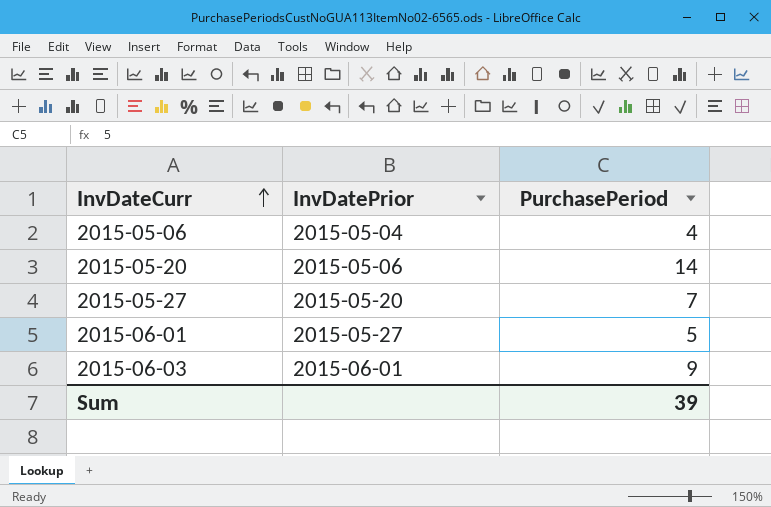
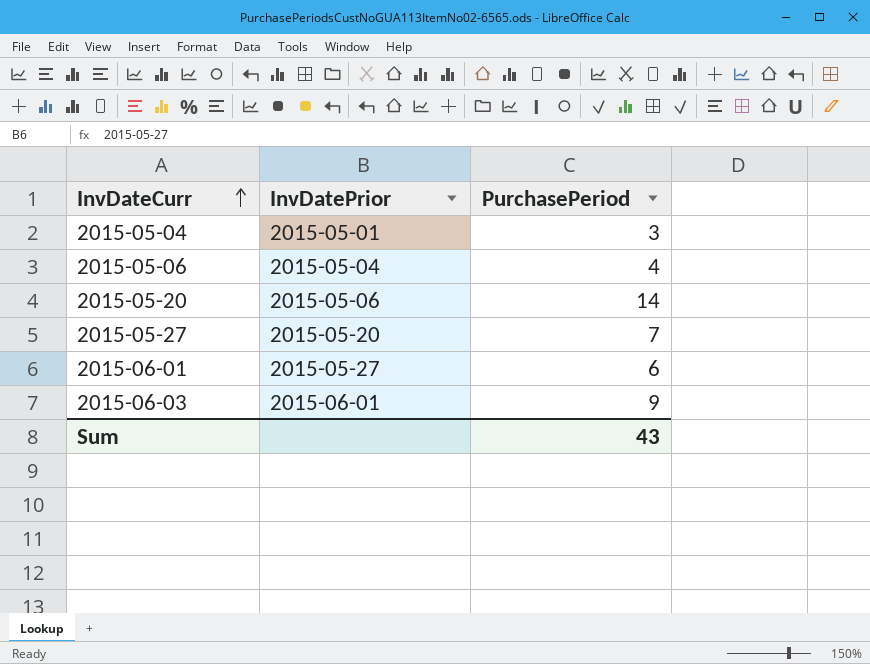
row 2015-05-04: none -> 2015-05-01 | 3
2015-06-01 | PurchasePeriod: 5 -> 6
Sum | PurchasePeriod: 39 -> 43

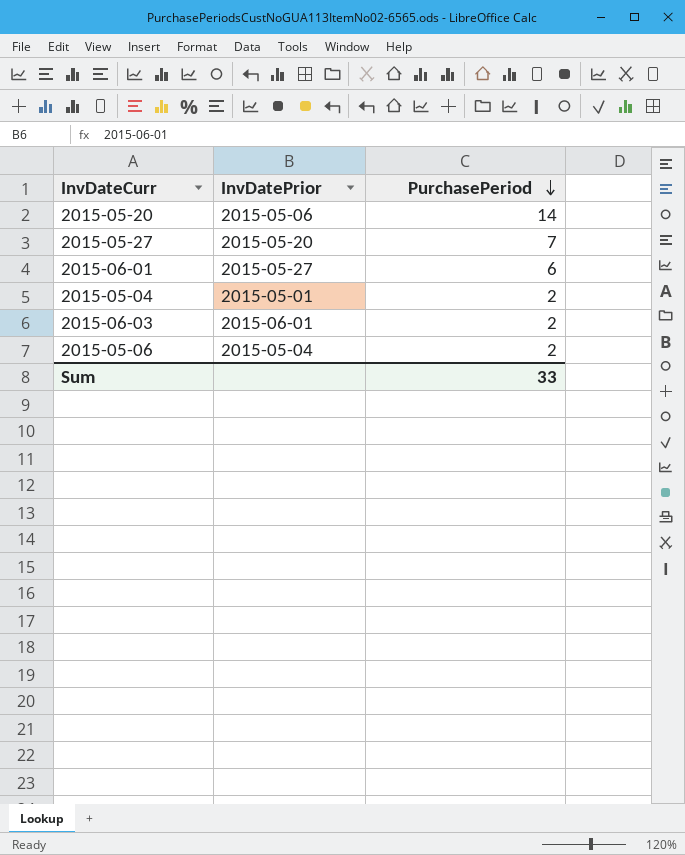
row order: InvDateCurr ascending -> PurchasePeriod descending
2015-05-04 | PurchasePeriod: 3 -> 2
2015-06-03 | PurchasePeriod: 9 -> 2
2015-05-06 | PurchasePeriod: 4 -> 2
Sum | PurchasePeriod: 43 -> 33

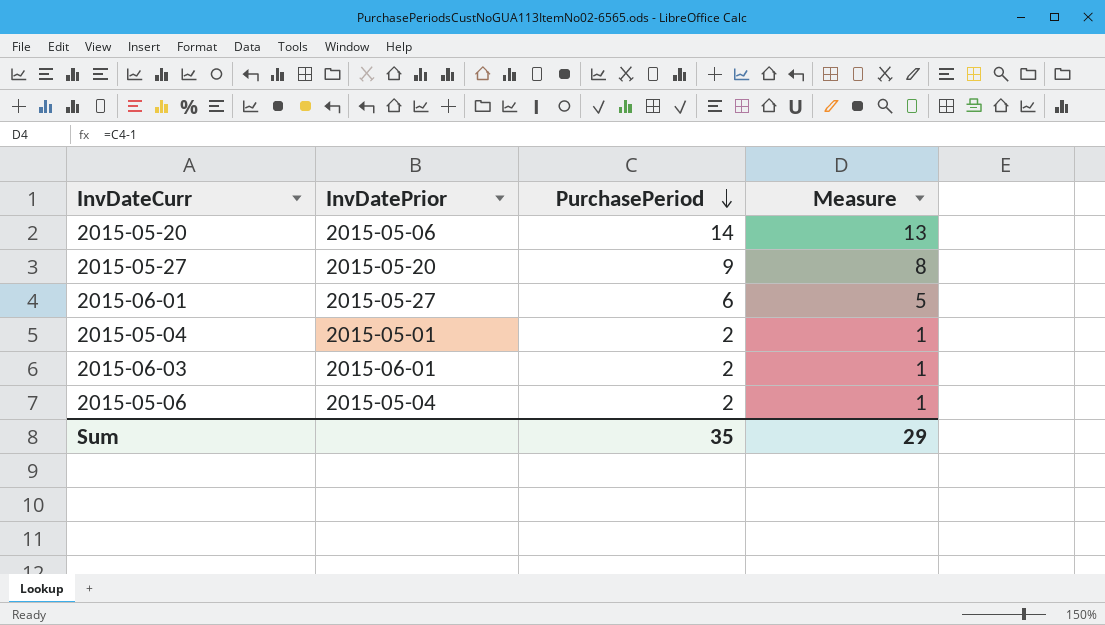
column Measure | formula: none -> [PurchasePeriod] - 1
2015-05-27 | PurchasePeriod: 7 -> 9
Sum | PurchasePeriod: 33 -> 35

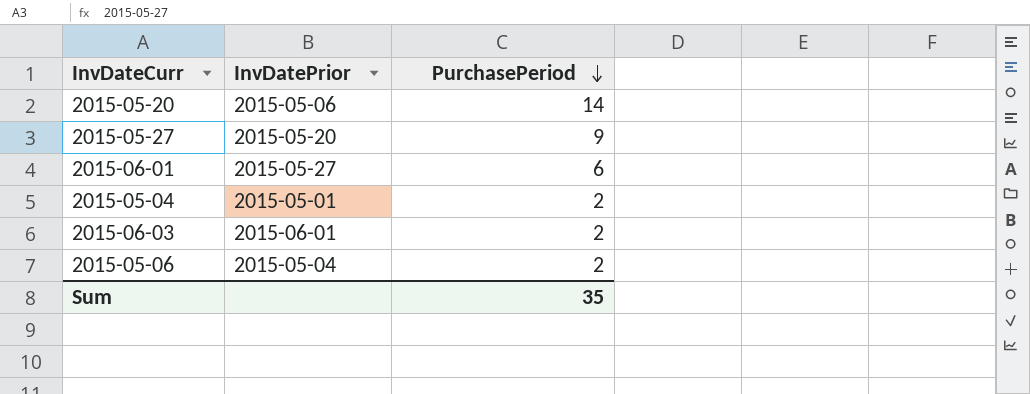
column Measure | formula: [PurchasePeriod] - 1 -> none

